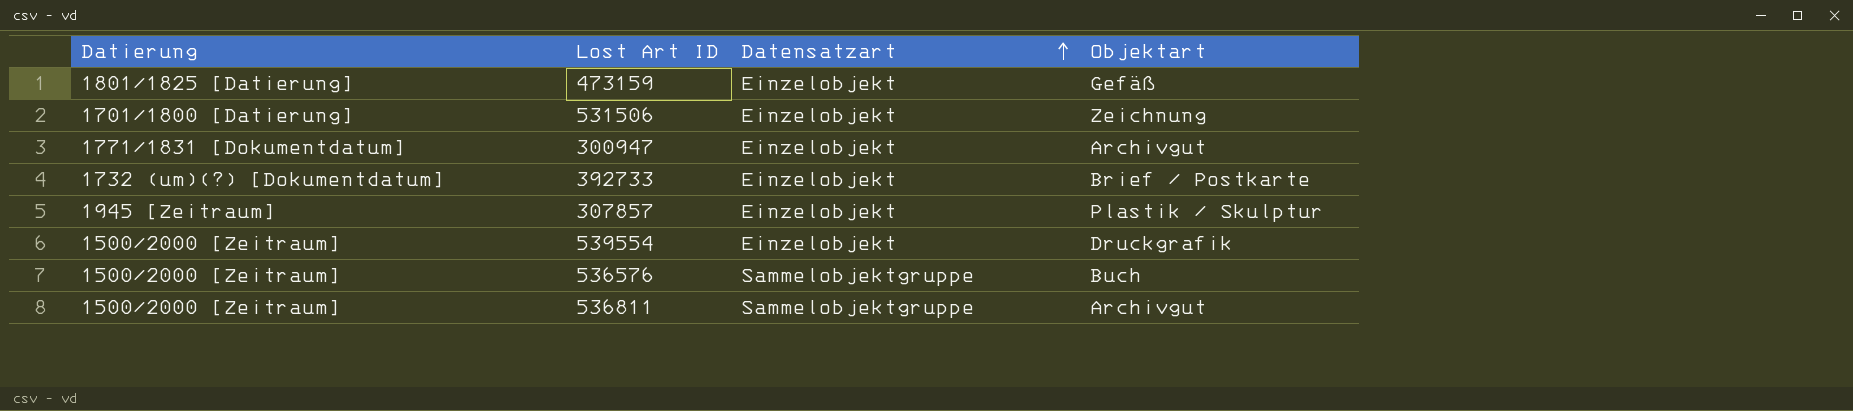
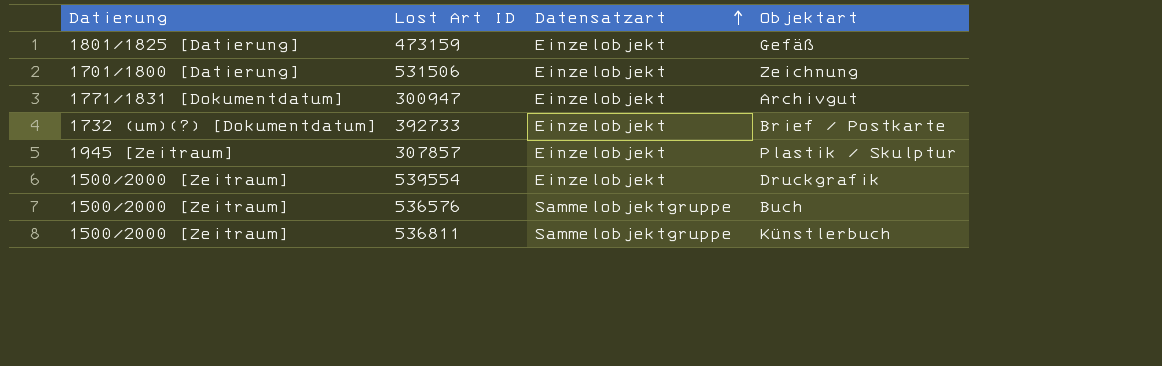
536811 | Objektart: Archivgut -> Künstlerbuch

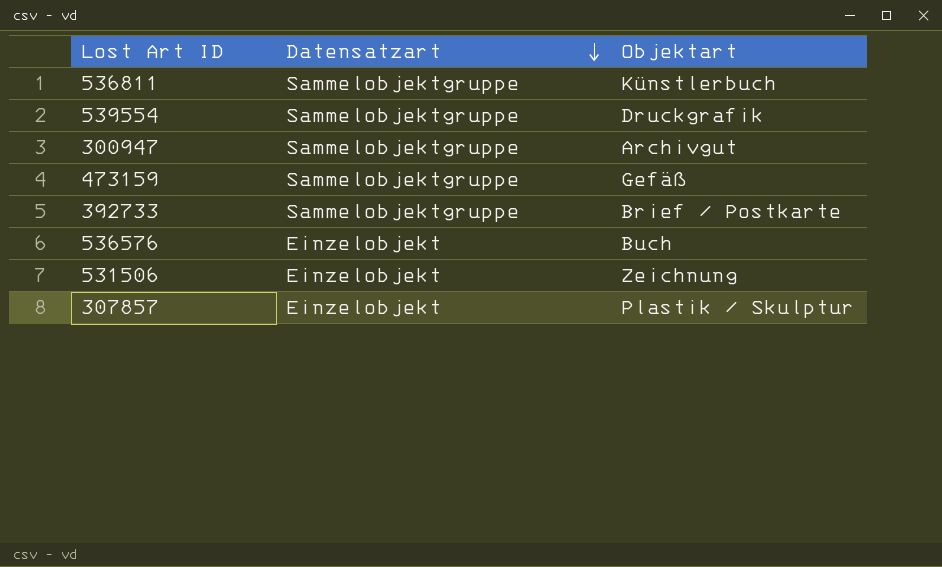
row order: Datensatzart ascending -> Datensatzart descending
column Datierung | position: 1 -> none
539554 | Datensatzart: Einzelobjekt -> Sammelobjektgruppe
300947 | Datensatzart: Einzelobjekt -> Sammelobjektgruppe
473159 | Datensatzart: Einzelobjekt -> Sammelobjektgruppe
392733 | Datensatzart: Einzelobjekt -> Sammelobjektgruppe
536576 | Datensatzart: Sammelobjektgruppe -> Einzelobjekt

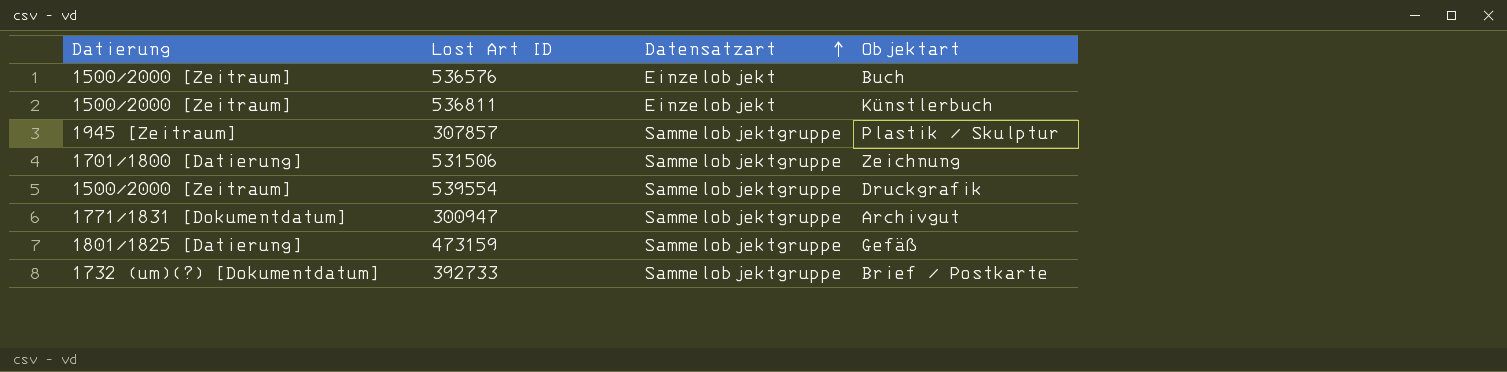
row order: Datensatzart descending -> Datensatzart ascending
column Datierung | position: none -> 1
536811 | Datensatzart: Sammelobjektgruppe -> Einzelobjekt
307857 | Datensatzart: Einzelobjekt -> Sammelobjektgruppe
531506 | Datensatzart: Einzelobjekt -> Sammelobjektgruppe

